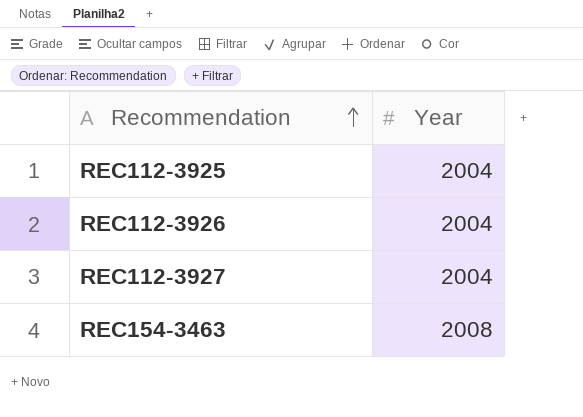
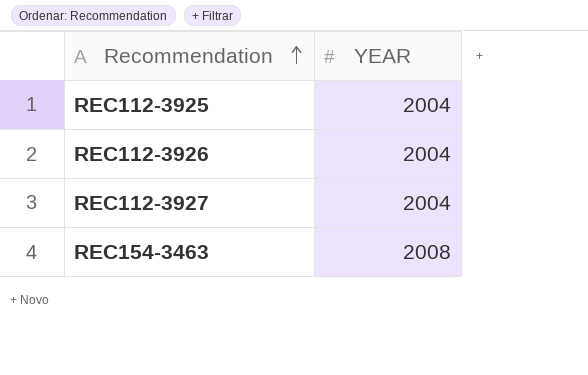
column name: Year -> YEAR

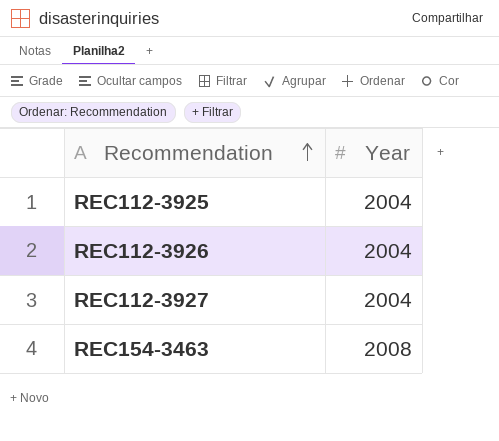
column name: YEAR -> Year

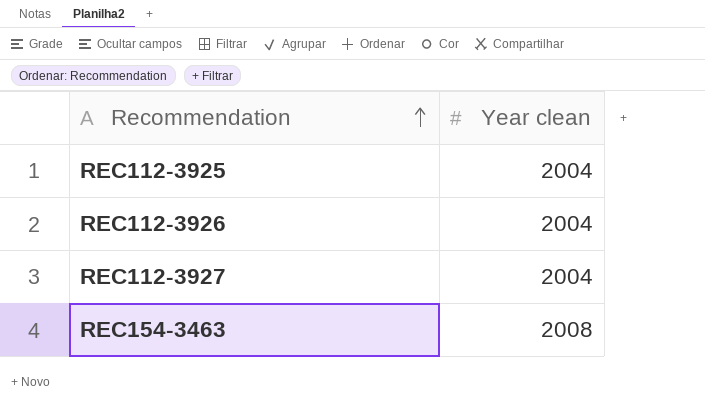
column name: Year -> Year clean

